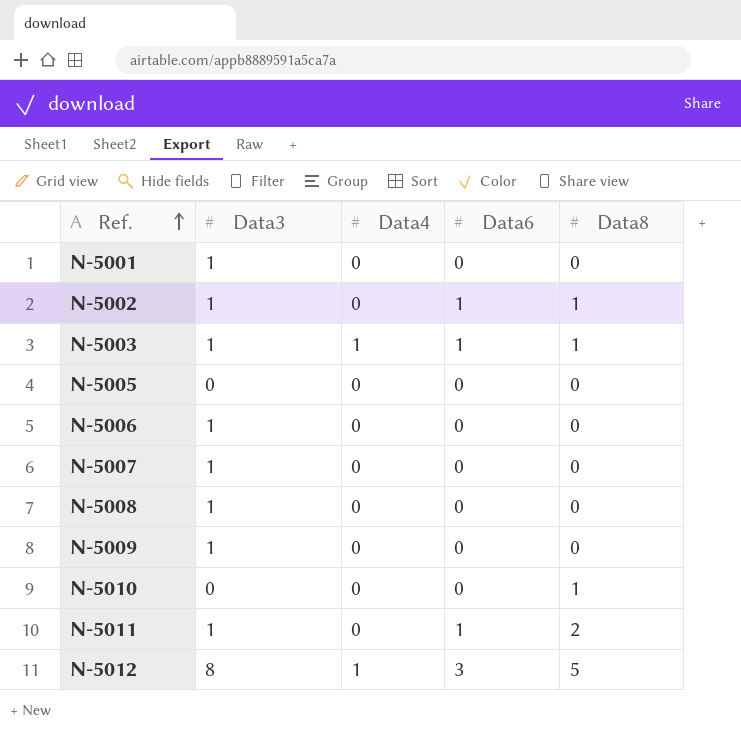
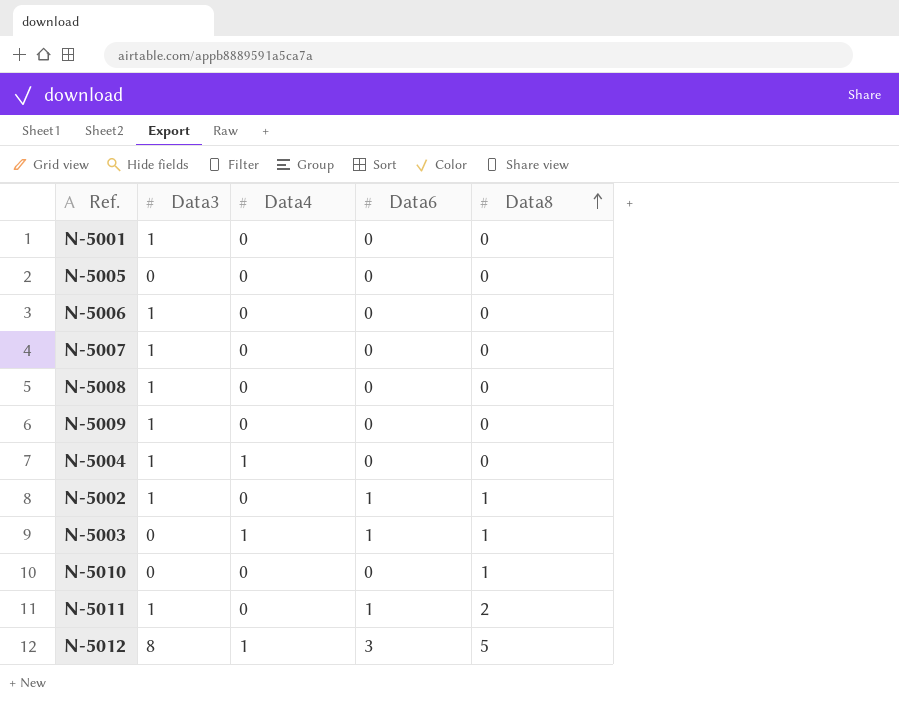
row order: Ref. ascending -> Data8 ascending
row N-5004: none -> 1 | 1 | 0 | 0
N-5003 | Data3: 1 -> 0

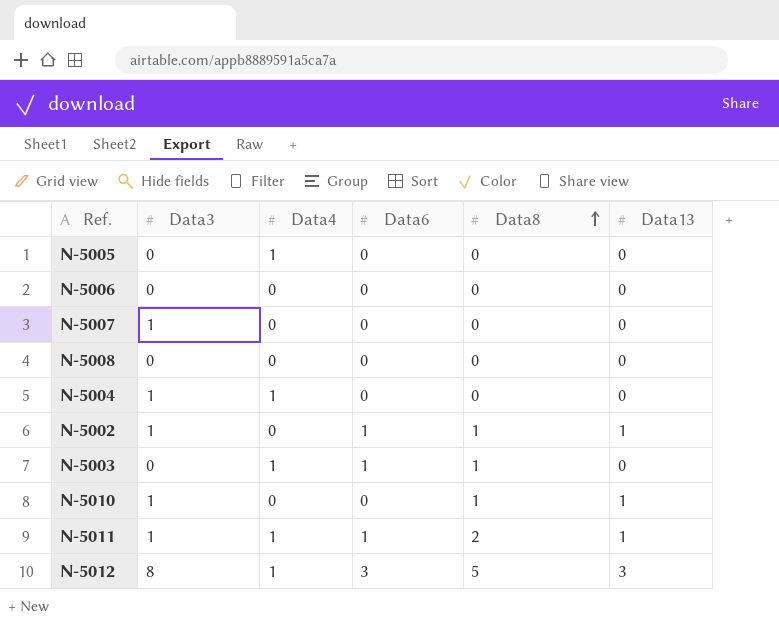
column Data13 | position: none -> 6
row N-5001: 1 | 0 | 0 | 0 -> none
row N-5009: 1 | 0 | 0 | 0 -> none
N-5005 | Data4: 0 -> 1
N-5006 | Data3: 1 -> 0
N-5008 | Data3: 1 -> 0
N-5010 | Data3: 0 -> 1
N-5011 | Data4: 0 -> 1

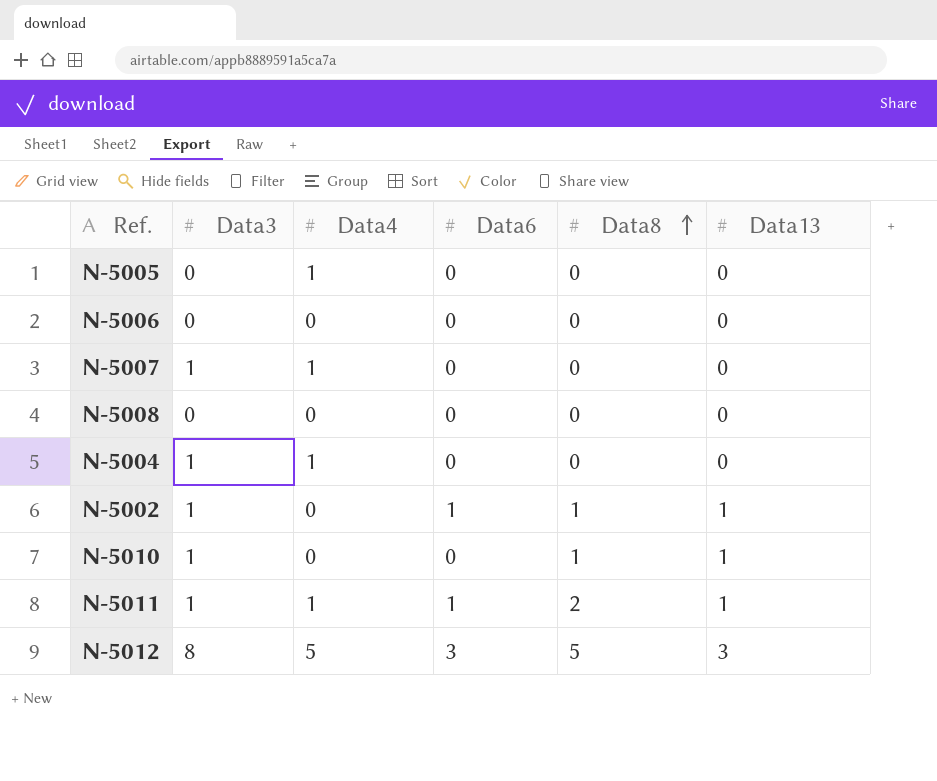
row N-5003: 0 | 1 | 1 | 1 | 0 -> none
N-5007 | Data4: 0 -> 1
N-5012 | Data4: 1 -> 5

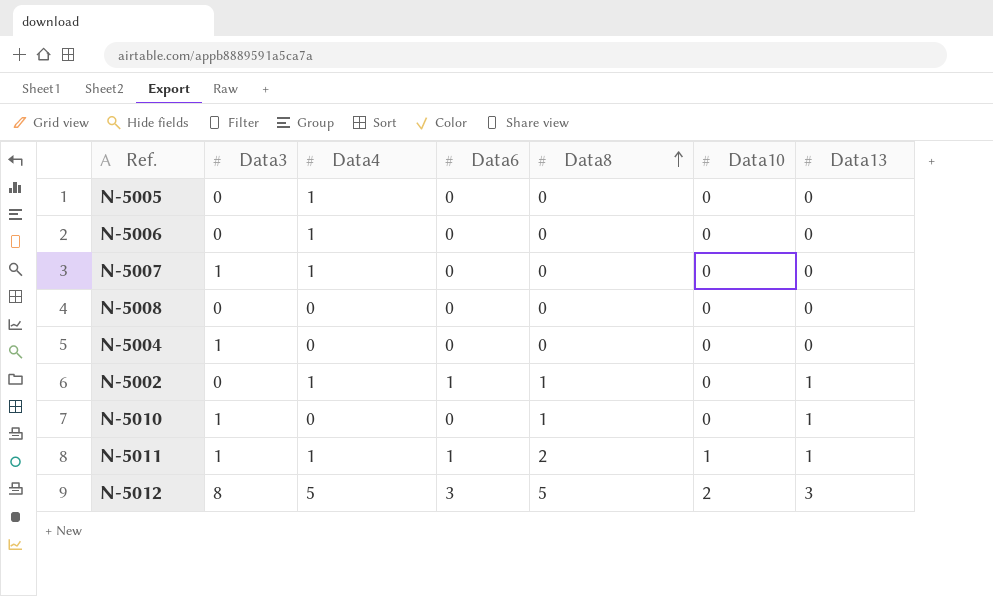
column Data10 | position: none -> 6
N-5006 | Data4: 0 -> 1
N-5004 | Data4: 1 -> 0
N-5002 | Data3: 1 -> 0
N-5002 | Data4: 0 -> 1

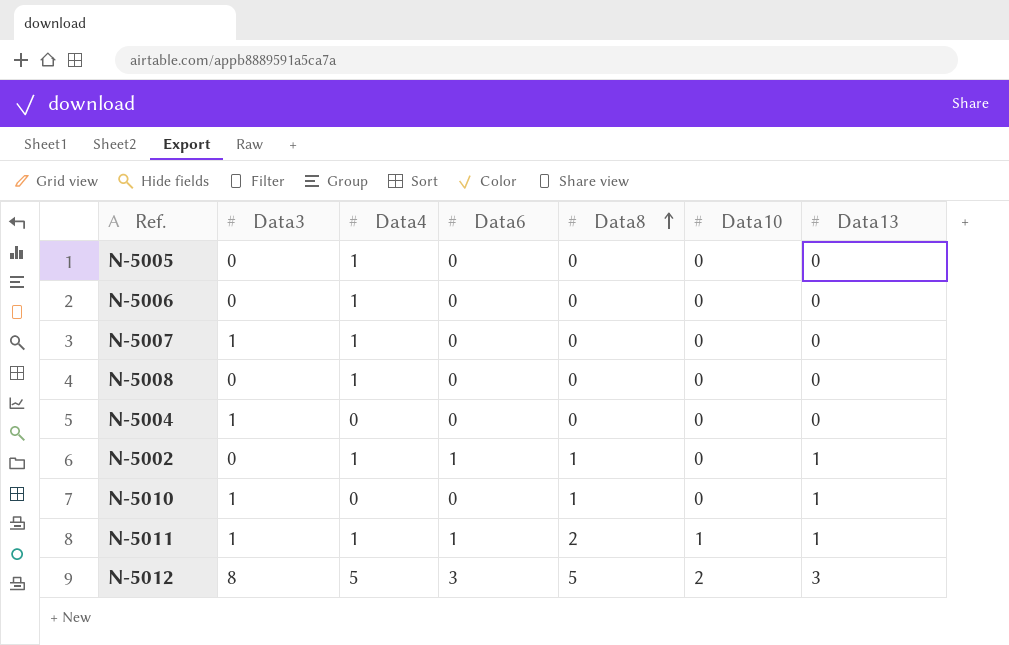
N-5008 | Data4: 0 -> 1

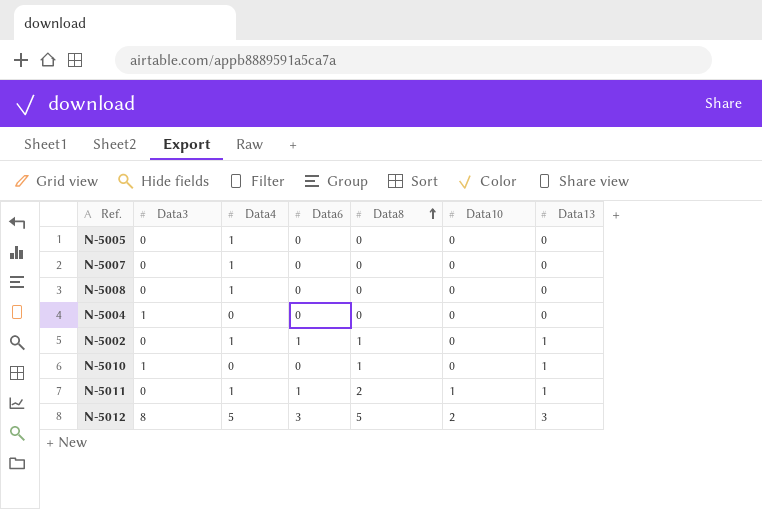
row N-5006: 0 | 1 | 0 | 0 | 0 | 0 -> none
N-5007 | Data3: 1 -> 0
N-5011 | Data3: 1 -> 0

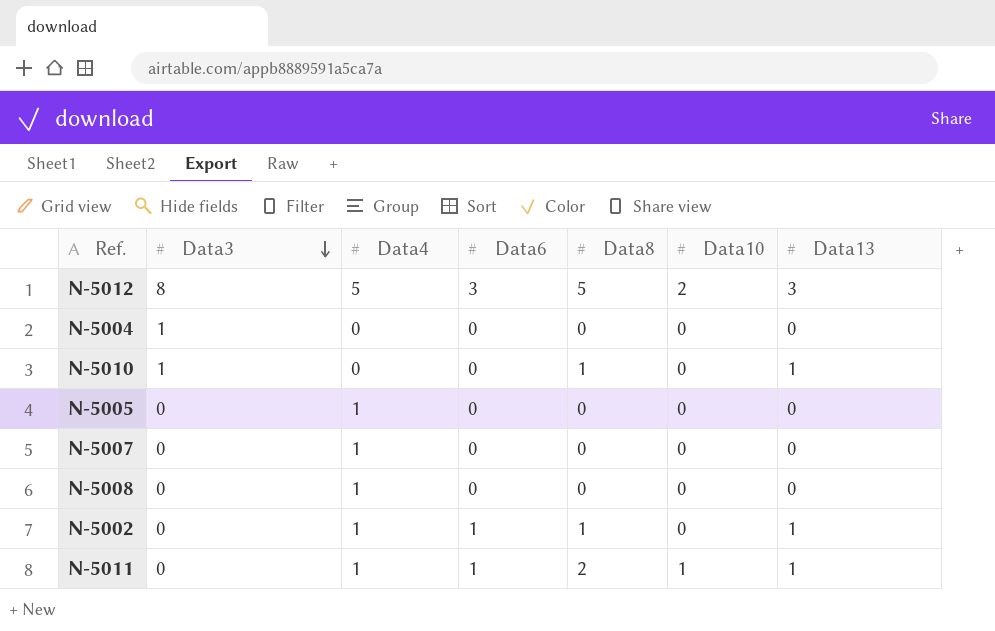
row order: Data8 ascending -> Data3 descending

